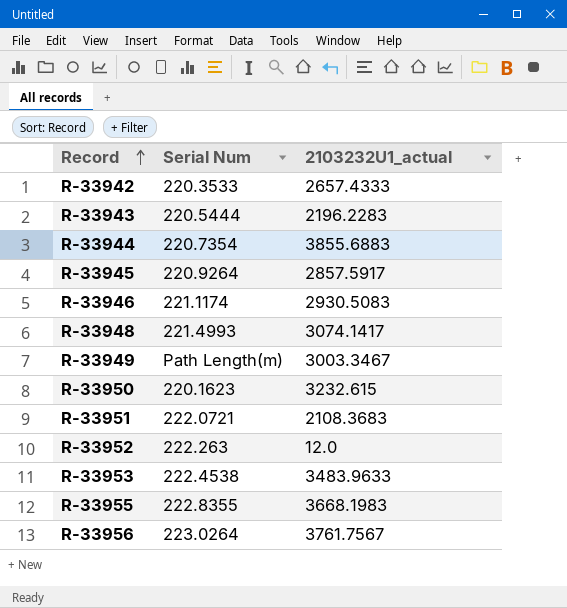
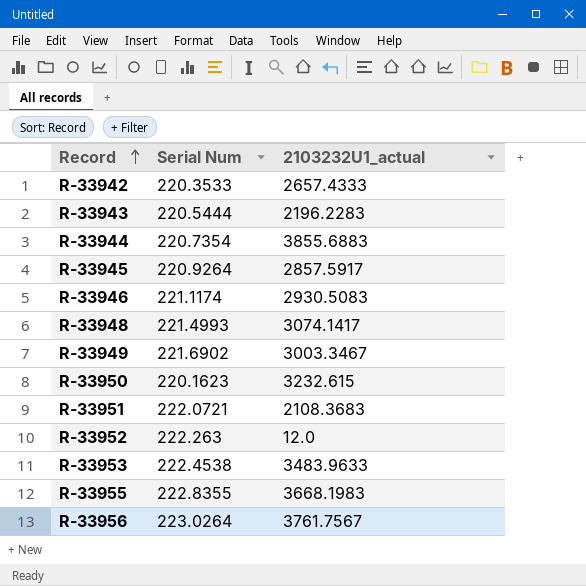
R-33949 | Serial Num: Path Length(m) -> 221.6902

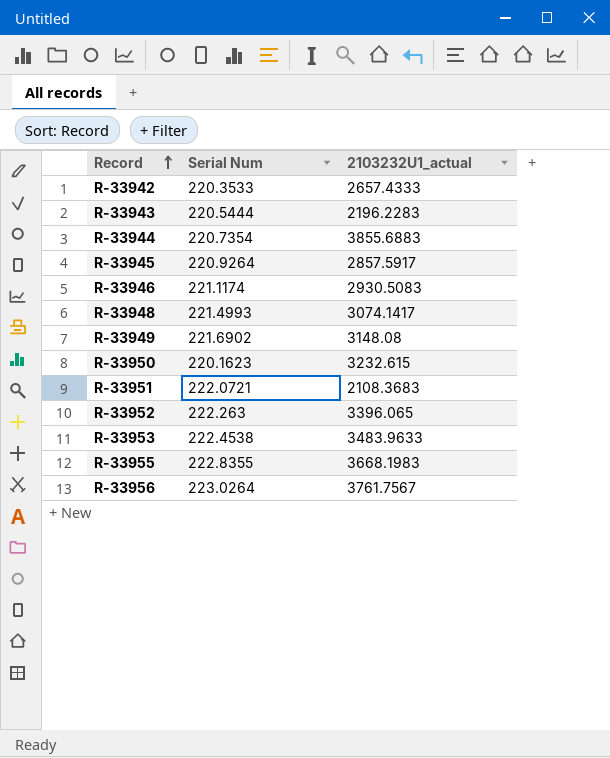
R-33949 | 2103232U1_actual: 3003.3467 -> 3148.08
R-33952 | 2103232U1_actual: 12.0 -> 3396.065

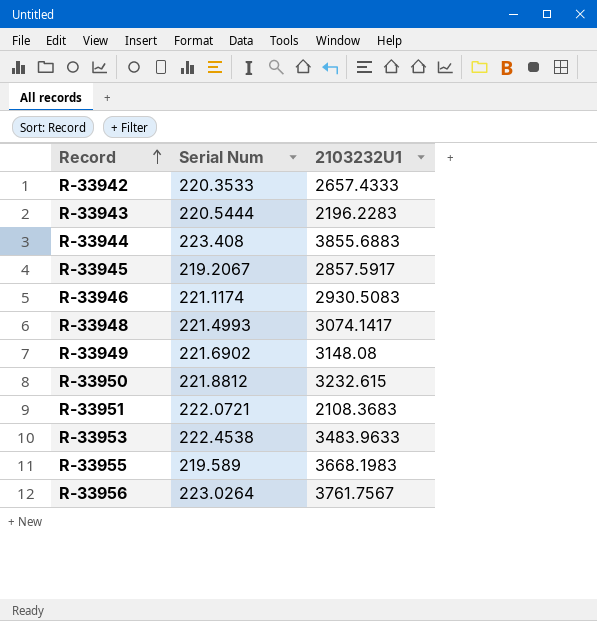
column name: 2103232U1_actual -> 2103232U1
row R-33952: 222.263 | 3396.065 -> none
R-33944 | Serial Num: 220.7354 -> 223.408
R-33945 | Serial Num: 220.9264 -> 219.2067
R-33950 | Serial Num: 220.1623 -> 221.8812
R-33955 | Serial Num: 222.8355 -> 219.589

